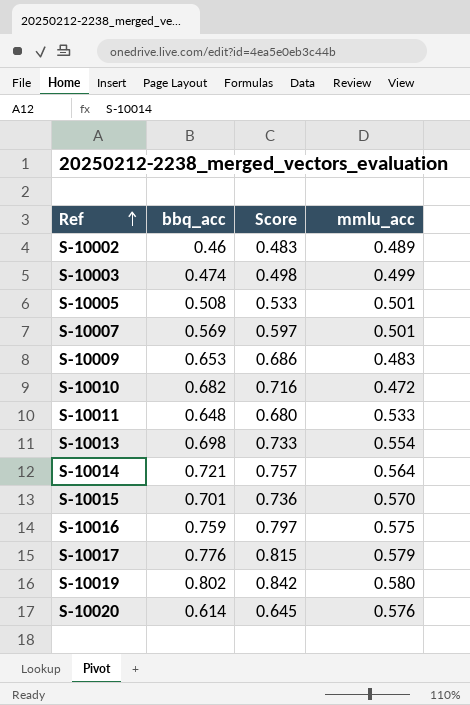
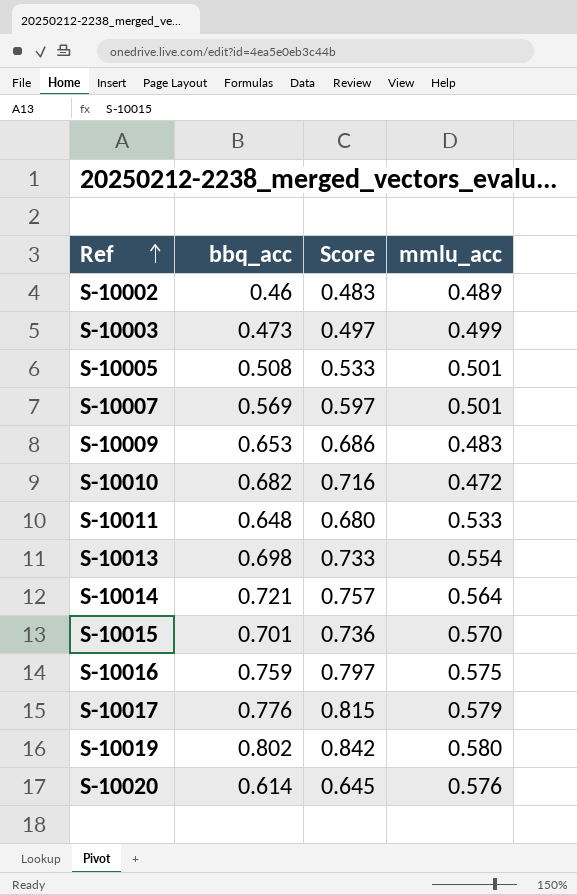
S-10003 | bbq_acc: 0.474 -> 0.473
S-10003 | Score: 0.498 -> 0.497

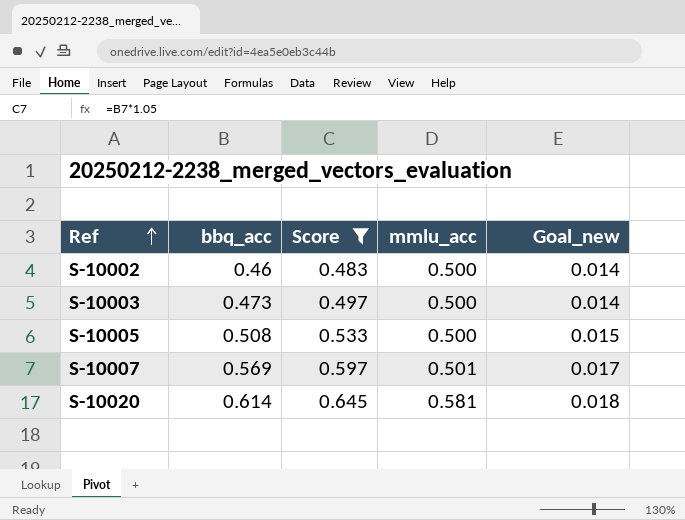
filter: none -> Score <= 0.645
column Goal_new | formula: none -> [bbq_acc] * 0.03
S-10002 | mmlu_acc: 0.489 -> 0.500
S-10003 | mmlu_acc: 0.499 -> 0.500
S-10005 | mmlu_acc: 0.501 -> 0.500
S-10020 | mmlu_acc: 0.576 -> 0.581

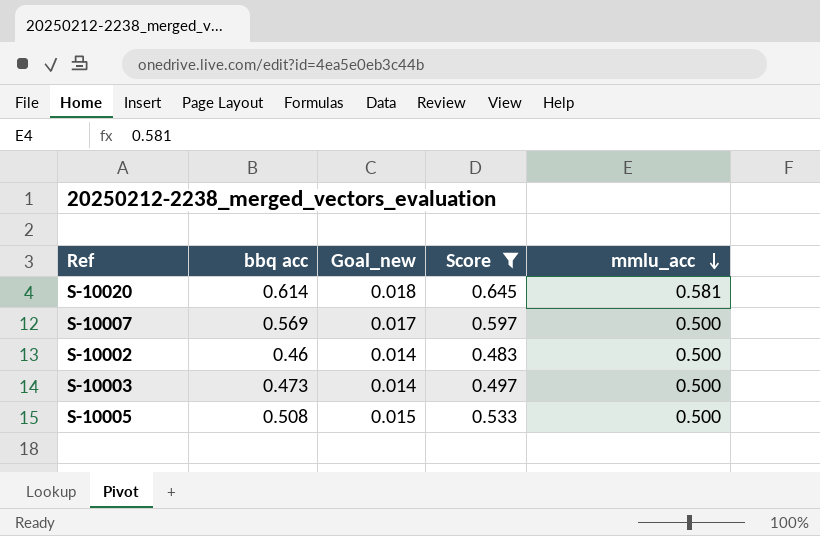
row order: Ref ascending -> mmlu_acc descending
column name: bbq_acc -> bbq acc
column Goal_new | position: 5 -> 3
S-10007 | mmlu_acc: 0.501 -> 0.500

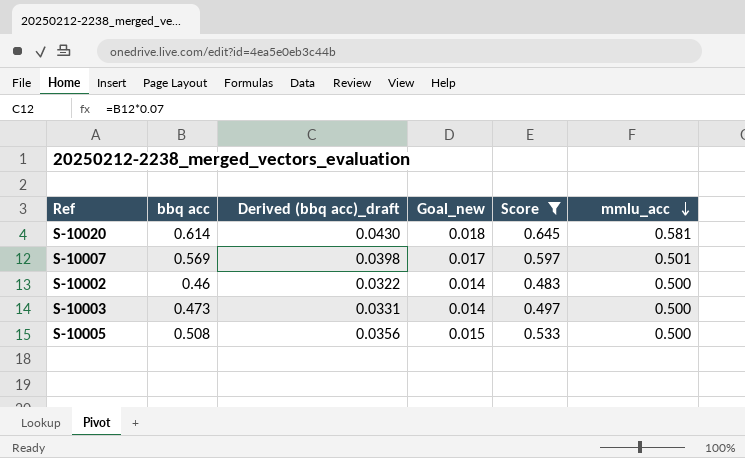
column Derived (bbq acc)_draft | formula: none -> [bbq acc] * 0.07
S-10007 | mmlu_acc: 0.500 -> 0.501

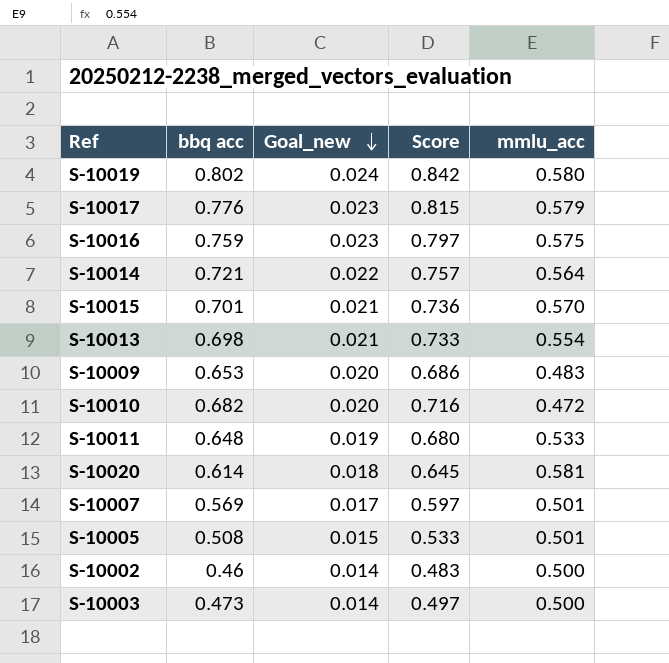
filter: Score <= 0.645 -> none
row order: mmlu_acc descending -> Goal_new descending
column Derived (bbq acc)_draft | formula: [bbq acc] * 0.07 -> none
S-10005 | mmlu_acc: 0.500 -> 0.501

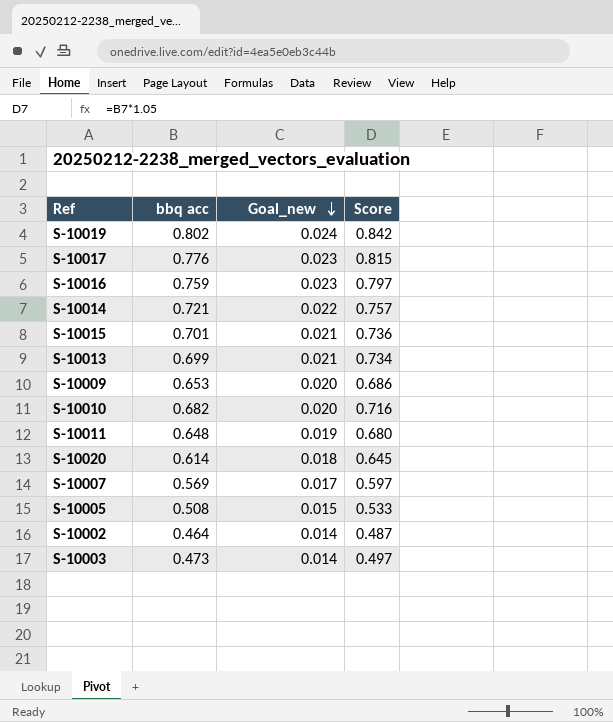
column mmlu_acc | position: 5 -> none
S-10013 | bbq acc: 0.698 -> 0.699
S-10013 | Score: 0.733 -> 0.734
S-10002 | bbq acc: 0.46 -> 0.464
S-10002 | Score: 0.483 -> 0.487

